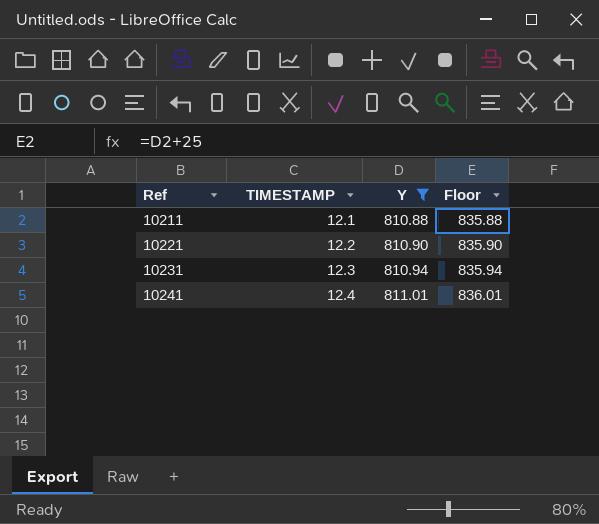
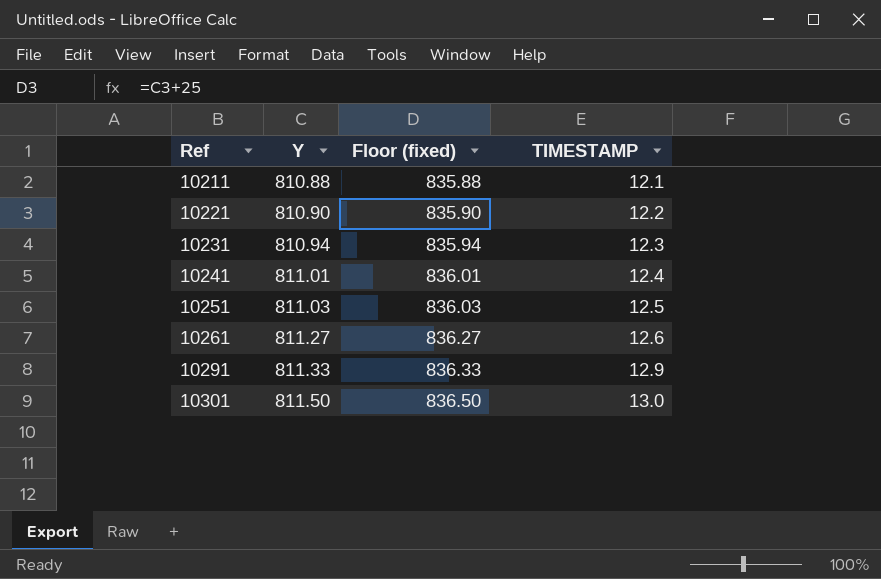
filter: Y <= 811.01 -> none
column name: Floor -> Floor (fixed)
column TIMESTAMP | position: 2 -> 4

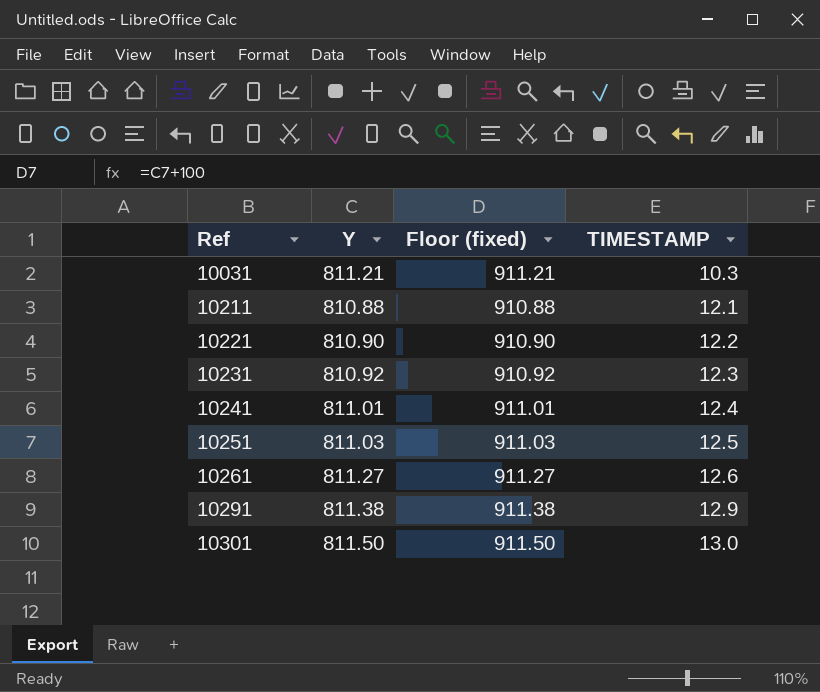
column Floor (fixed) | formula: [Y] + 25 -> [Y] + 100
row 10031: none -> 811.21 | 911.21 | 10.3
10231 | Y: 810.94 -> 810.92
10291 | Y: 811.33 -> 811.38

